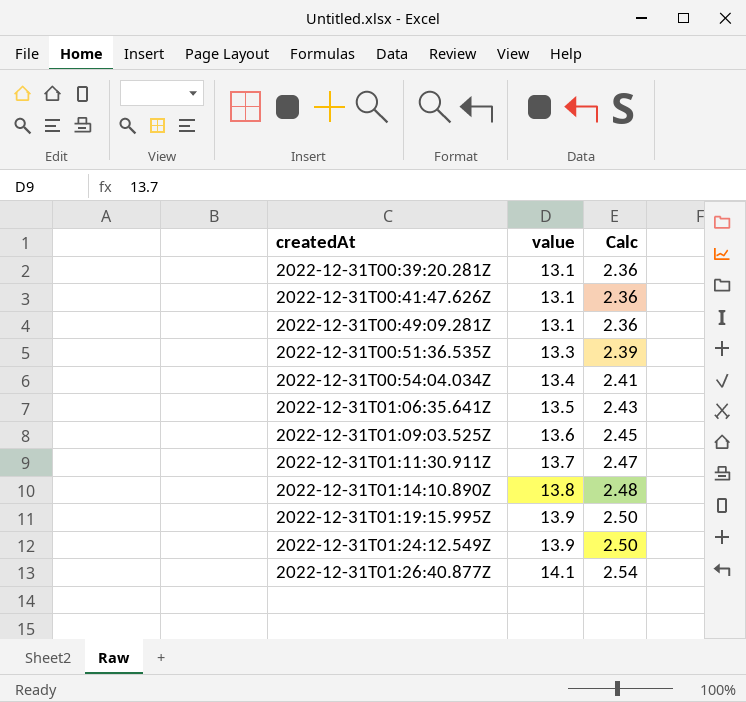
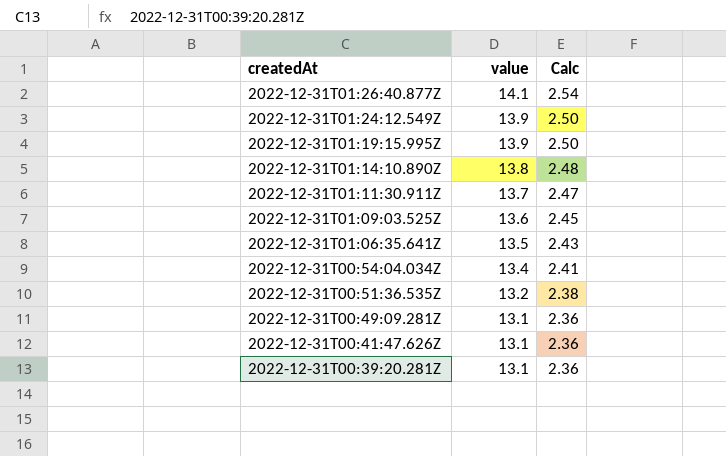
row order: createdAt ascending -> createdAt descending
2022-12-31T00:51:36.535Z | value: 13.3 -> 13.2
2022-12-31T00:51:36.535Z | Calc: 2.39 -> 2.38

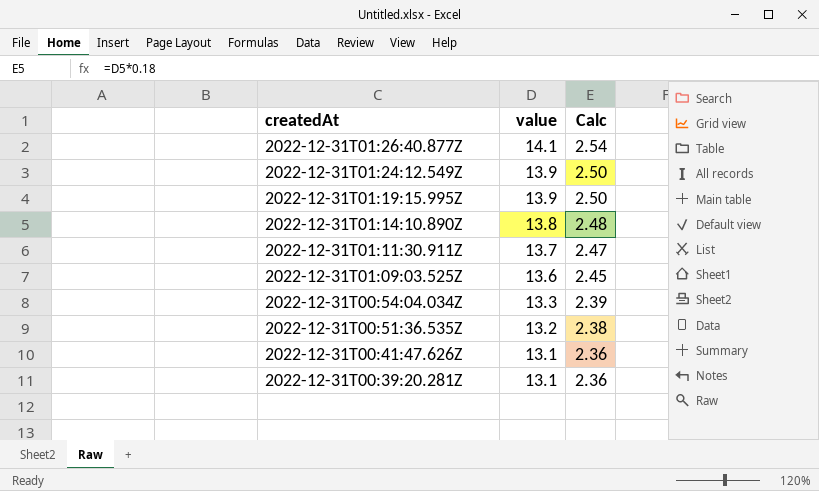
row 2022-12-31T01:06:35.641Z: 13.5 | 2.43 -> none
row 2022-12-31T00:49:09.281Z: 13.1 | 2.36 -> none
2022-12-31T00:54:04.034Z | value: 13.4 -> 13.3
2022-12-31T00:54:04.034Z | Calc: 2.41 -> 2.39

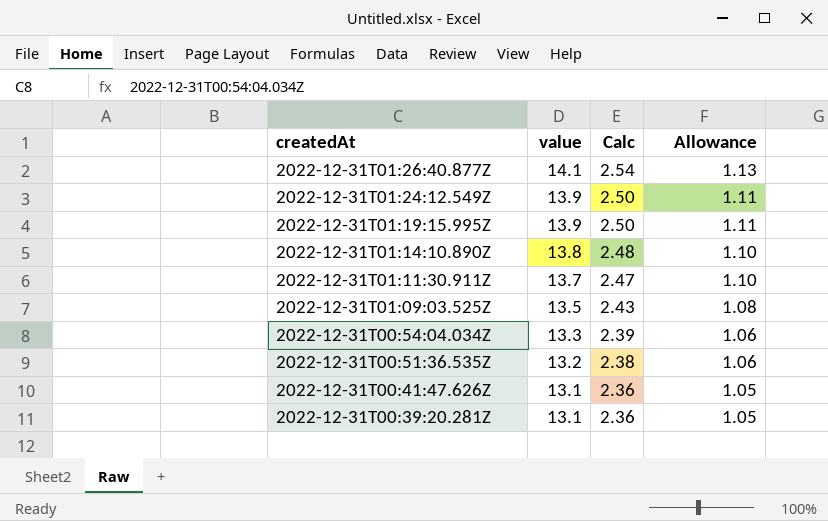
column Allowance | formula: none -> [value] * 0.08
2022-12-31T01:09:03.525Z | value: 13.6 -> 13.5
2022-12-31T01:09:03.525Z | Calc: 2.45 -> 2.43

